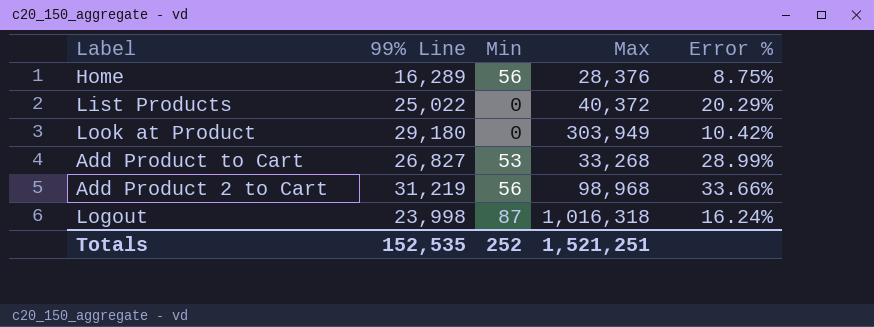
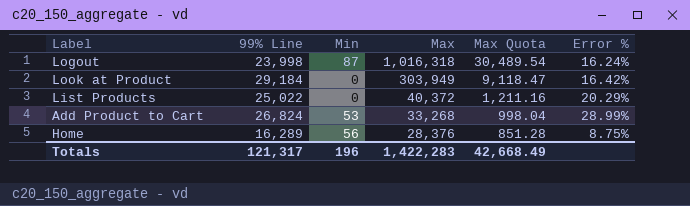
row order: none -> Max descending
column Max Quota | formula: none -> [Max] * 0.03
row Add Product 2 to Cart: 31,219 | 56 | 98,968 | 33.66% -> none
Look at Product | 99% Line: 29,180 -> 29,184
Look at Product | Error %: 10.42% -> 16.42%
Add Product to Cart | 99% Line: 26,827 -> 26,824
Totals | 99% Line: 152,535 -> 121,317
Totals | Min: 252 -> 196
Totals | Max: 1,521,251 -> 1,422,283

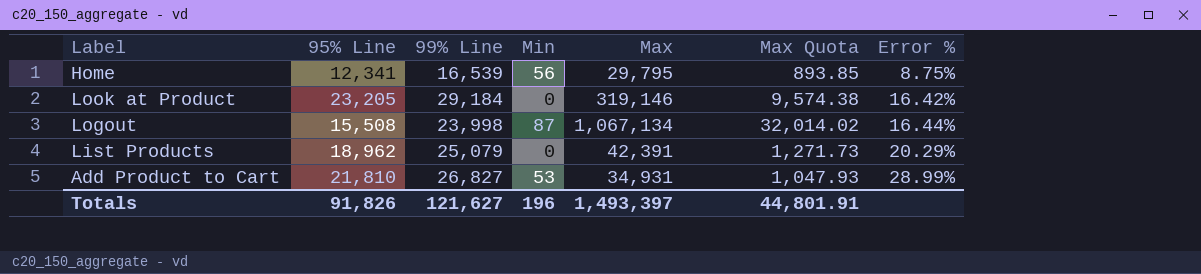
row order: Max descending -> Error % ascending
column 95% Line | position: none -> 2
Home | 99% Line: 16,289 -> 16,539
Home | Max: 28,376 -> 29,795
Home | Max Quota: 851.28 -> 893.85
Look at Product | Max: 303,949 -> 319,146
Look at Product | Max Quota: 9,118.47 -> 9,574.38
Logout | Max: 1,016,318 -> 1,067,134
Logout | Max Quota: 30,489.54 -> 32,014.02
Logout | Error %: 16.24% -> 16.44%
List Products | 99% Line: 25,022 -> 25,079
List Products | Max: 40,372 -> 42,391
List Products | Max Quota: 1,211.16 -> 1,271.73
Add Product to Cart | 99% Line: 26,824 -> 26,827
Add Product to Cart | Max: 33,268 -> 34,931
Add Product to Cart | Max Quota: 998.04 -> 1,047.93
Totals | 99% Line: 121,317 -> 121,627
Totals | Max: 1,422,283 -> 1,493,397
Totals | Max Quota: 42,668.49 -> 44,801.91

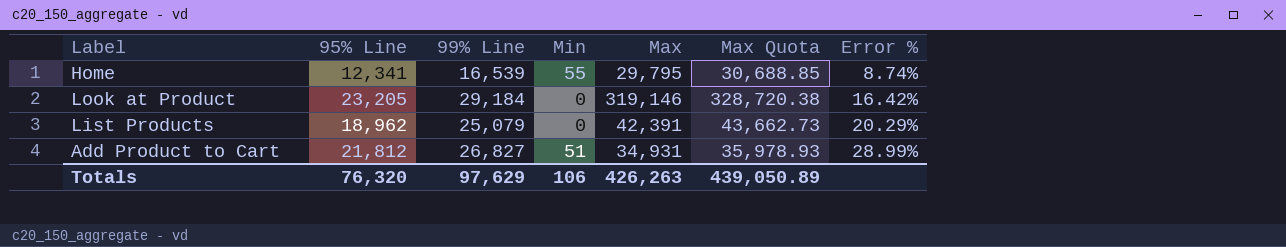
column Max Quota | formula: [Max] * 0.03 -> [Max] * 1.03
row Logout: 15,508 | 23,998 | 87 | 1,067,134 | 32,014.02 | 16.44% -> none
Home | Min: 56 -> 55
Home | Error %: 8.75% -> 8.74%
Add Product to Cart | 95% Line: 21,810 -> 21,812
Add Product to Cart | Min: 53 -> 51
Totals | 95% Line: 91,826 -> 76,320
Totals | 99% Line: 121,627 -> 97,629
Totals | Min: 196 -> 106
Totals | Max: 1,493,397 -> 426,263
Totals | Max Quota: 44,801.91 -> 439,050.89

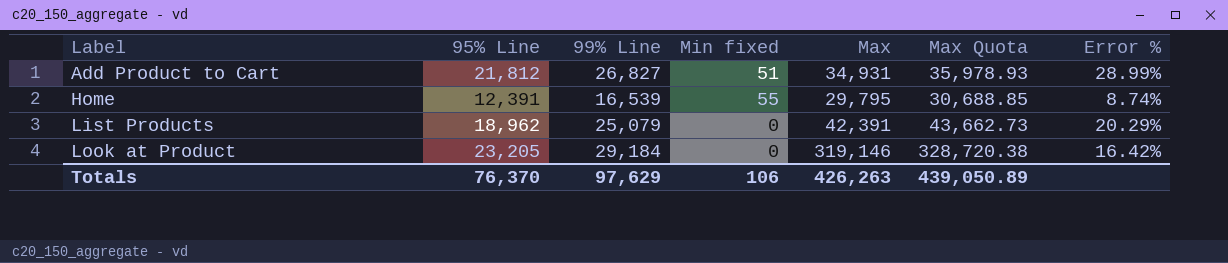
row order: Error % ascending -> Label ascending
column name: Min -> Min fixed
Home | 95% Line: 12,341 -> 12,391
Totals | 95% Line: 76,320 -> 76,370

